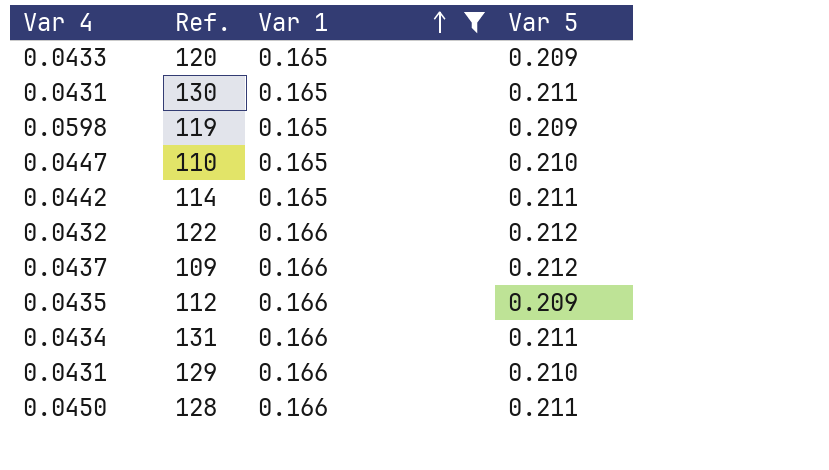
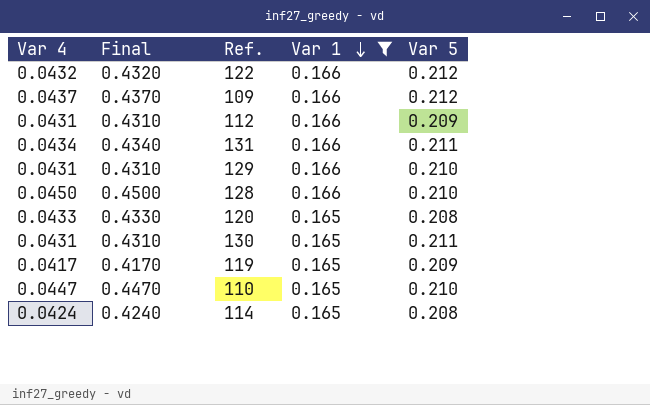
row order: Var 1 ascending -> Var 1 descending
column Final | formula: none -> [Var 4] * 10
112 | Var 4: 0.0435 -> 0.0431
128 | Var 5: 0.211 -> 0.210
120 | Var 5: 0.209 -> 0.208
119 | Var 4: 0.0598 -> 0.0417
114 | Var 4: 0.0442 -> 0.0424
114 | Var 5: 0.211 -> 0.208

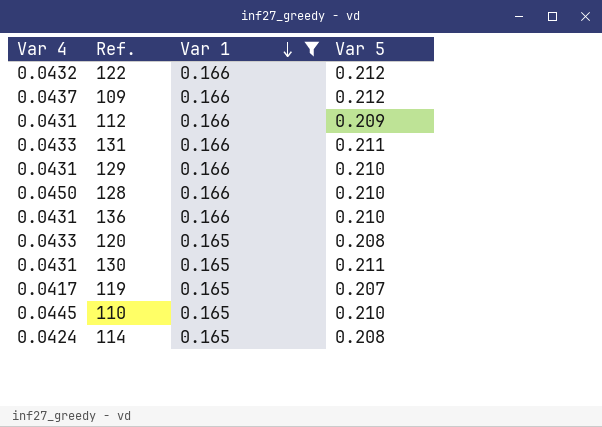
column Final | formula: [Var 4] * 10 -> none
131 | Var 4: 0.0434 -> 0.0433
row 136: none -> 0.0431 | 0.166 | 0.210
119 | Var 5: 0.209 -> 0.207
110 | Var 4: 0.0447 -> 0.0445

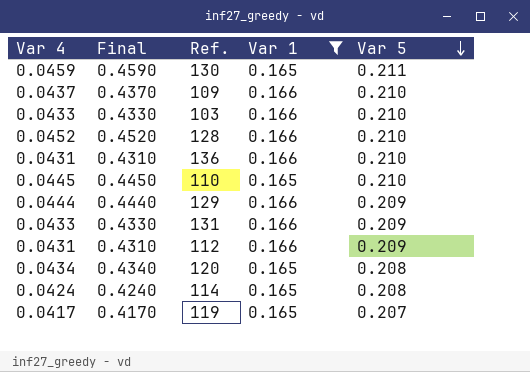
row order: Var 1 descending -> Var 5 descending
column Final | formula: none -> [Var 4] * 10
row 122: 0.0432 | 0.166 | 0.212 -> none
130 | Var 4: 0.0431 -> 0.0459
109 | Var 5: 0.212 -> 0.210
row 103: none -> 0.0433 | 0.4330 | 0.166 | 0.210
128 | Var 4: 0.0450 -> 0.0452
129 | Var 4: 0.0431 -> 0.0444
129 | Var 5: 0.210 -> 0.209
131 | Var 5: 0.211 -> 0.209
120 | Var 4: 0.0433 -> 0.0434

